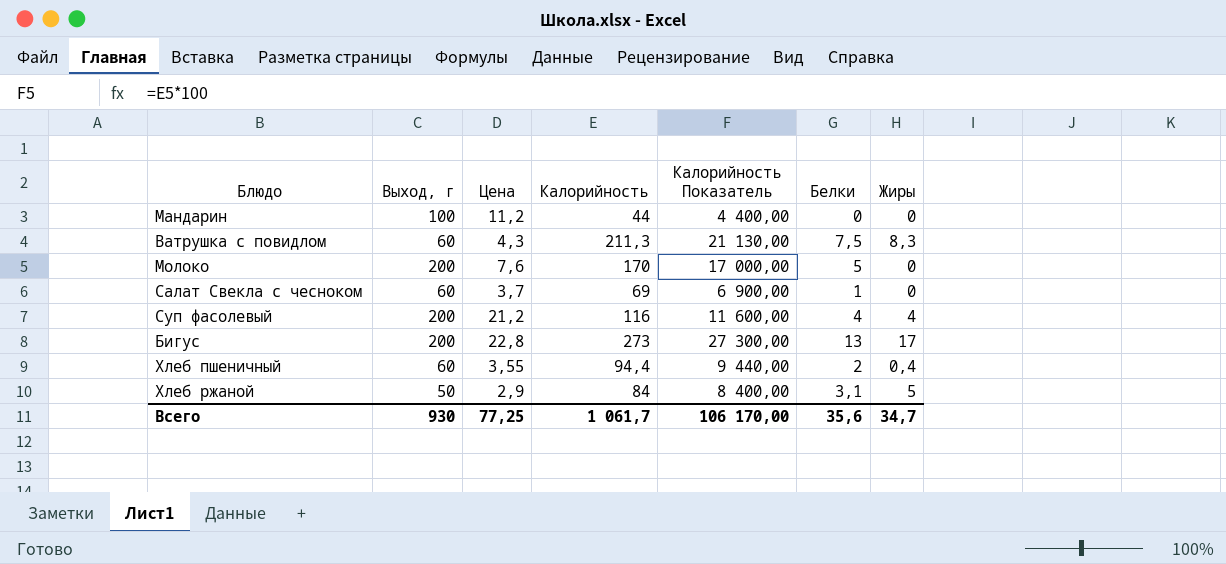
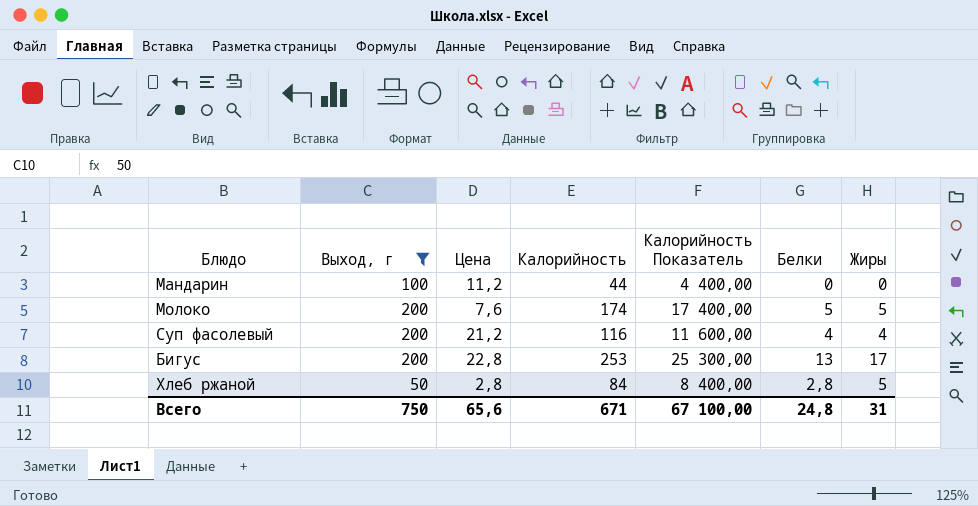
filter: none -> Выход, г != 60
Молоко | Калорийность: 170 -> 174
Молоко | Калорийность Показатель: 17 000,00 -> 17 400,00
Молоко | Жиры: 0 -> 5
Бигус | Калорийность: 273 -> 253
Бигус | Калорийность Показатель: 27 300,00 -> 25 300,00
Хлеб ржаной | Цена: 2,9 -> 2,8
Хлеб ржаной | Белки: 3,1 -> 2,8
Всего | Выход, г: 930 -> 750
Всего | Цена: 77,25 -> 65,6
Всего | Калорийность: 1 061,7 -> 671
Всего | Калорийность Показатель: 106 170,00 -> 67 100,00
Всего | Белки: 35,6 -> 24,8
Всего | Жиры: 34,7 -> 31

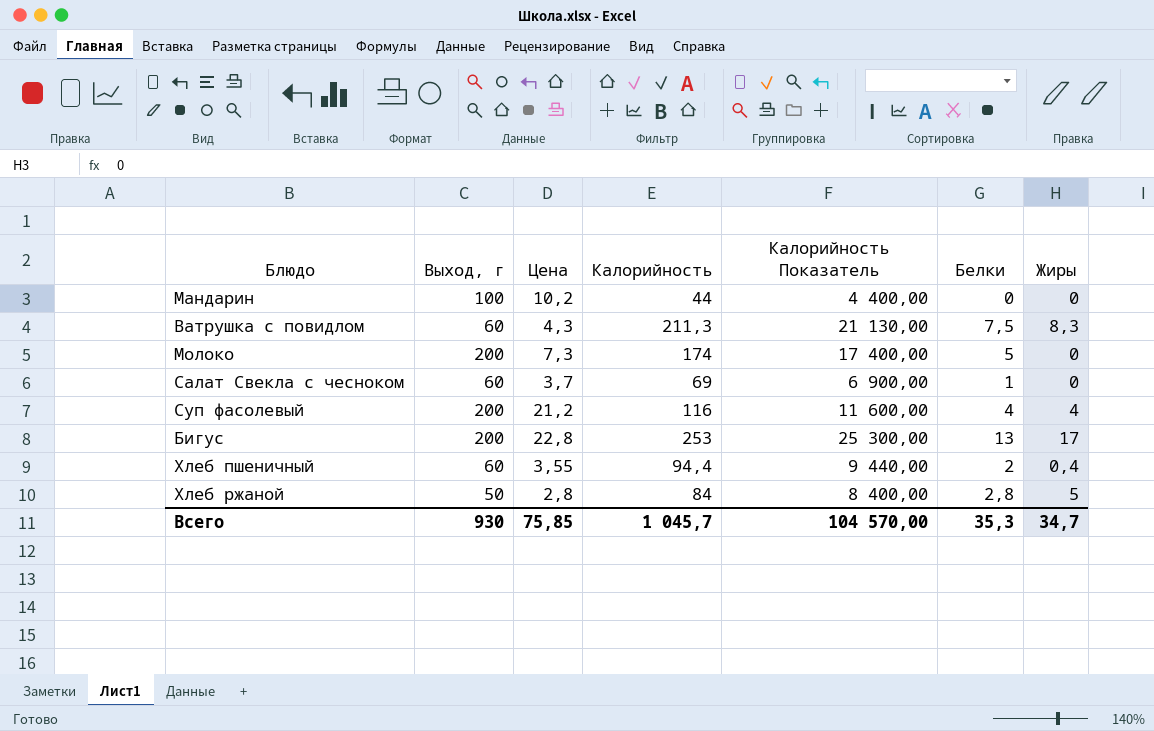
filter: Выход, г != 60 -> none
Мандарин | Цена: 11,2 -> 10,2
Молоко | Цена: 7,6 -> 7,3
Молоко | Жиры: 5 -> 0
Всего | Выход, г: 750 -> 930
Всего | Цена: 65,6 -> 75,85
Всего | Калорийность: 671 -> 1 045,7
Всего | Калорийность Показатель: 67 100,00 -> 104 570,00
Всего | Белки: 24,8 -> 35,3
Всего | Жиры: 31 -> 34,7

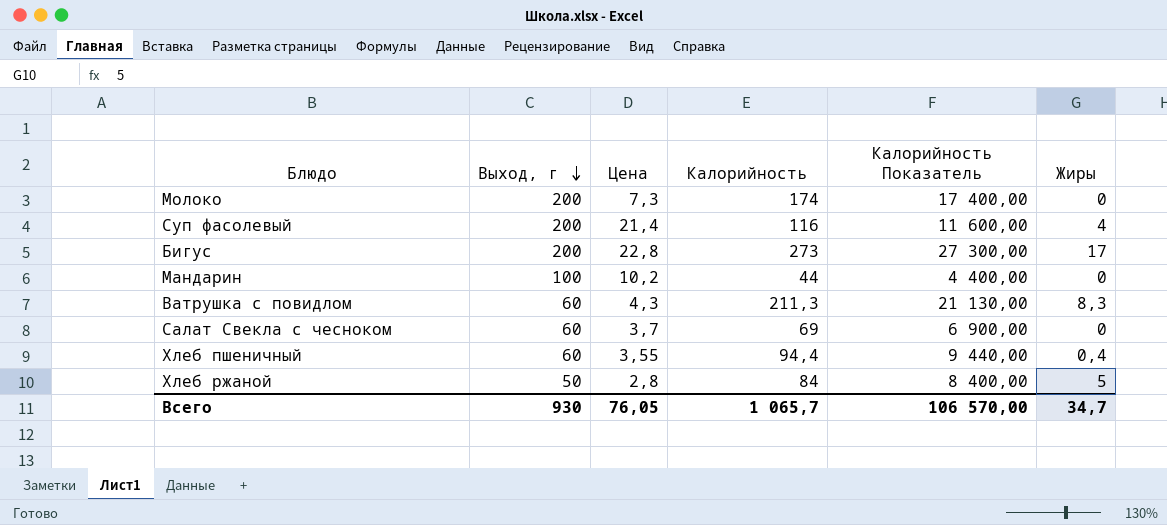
row order: none -> Выход, г descending
column Белки | position: 6 -> none
Суп фасолевый | Цена: 21,2 -> 21,4
Бигус | Калорийность: 253 -> 273
Бигус | Калорийность Показатель: 25 300,00 -> 27 300,00
Всего | Цена: 75,85 -> 76,05
Всего | Калорийность: 1 045,7 -> 1 065,7
Всего | Калорийность Показатель: 104 570,00 -> 106 570,00

